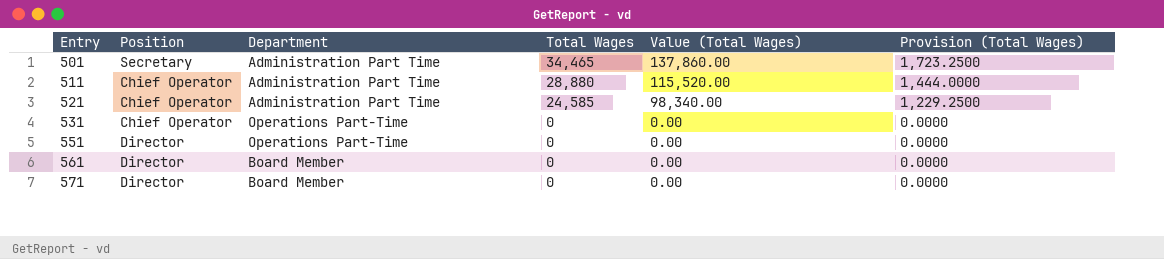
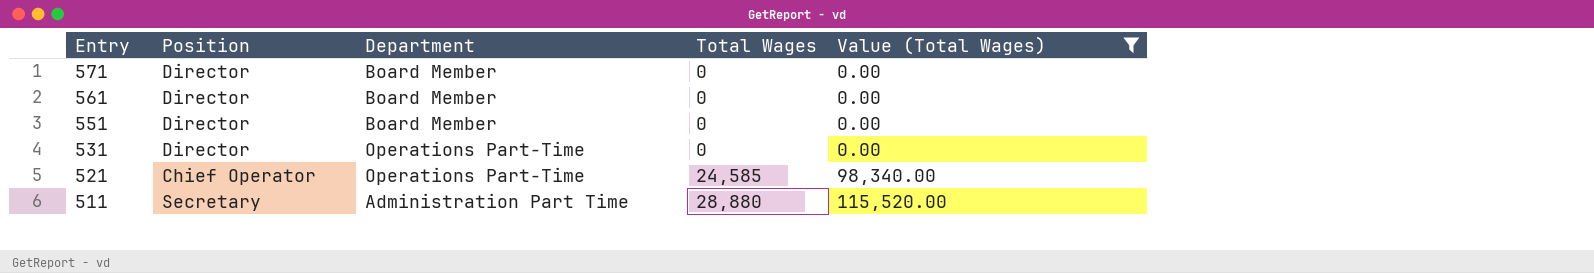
filter: none -> Value (Total Wages) != 137,860.00
row order: Entry ascending -> Entry descending
column Provision (Total Wages) | formula: [Total Wages] * 0.05 -> none
551 | Department: Operations Part-Time -> Board Member
531 | Position: Chief Operator -> Director
521 | Department: Administration Part Time -> Operations Part-Time
511 | Position: Chief Operator -> Secretary

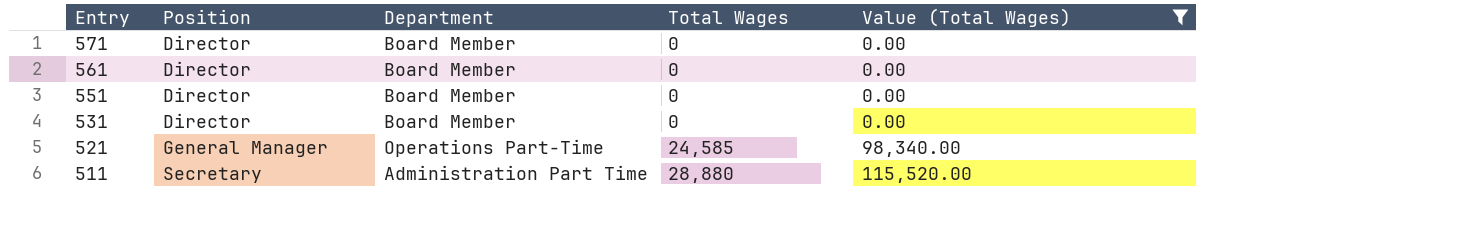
531 | Department: Operations Part-Time -> Board Member
521 | Position: Chief Operator -> General Manager

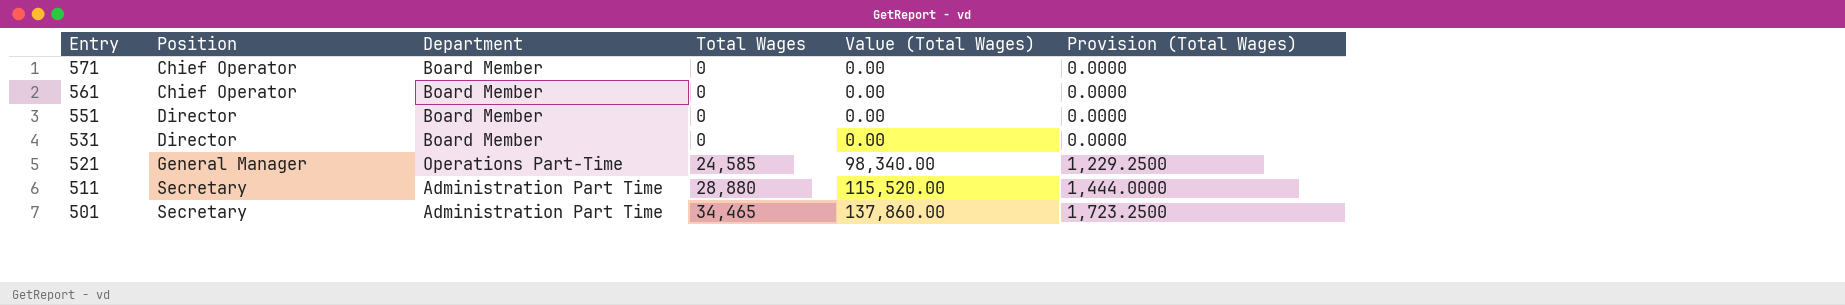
filter: Value (Total Wages) != 137,860.00 -> none
column Provision (Total Wages) | formula: none -> [Total Wages] * 0.05
571 | Position: Director -> Chief Operator
561 | Position: Director -> Chief Operator

